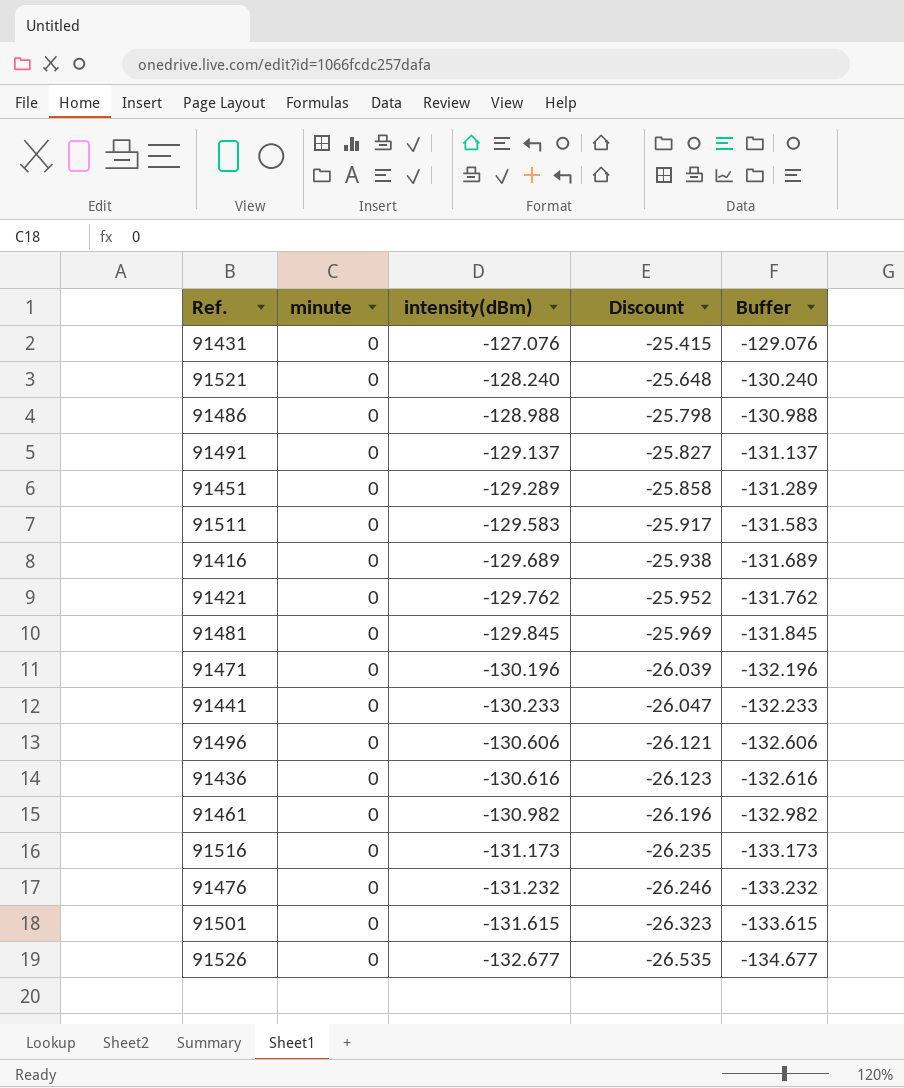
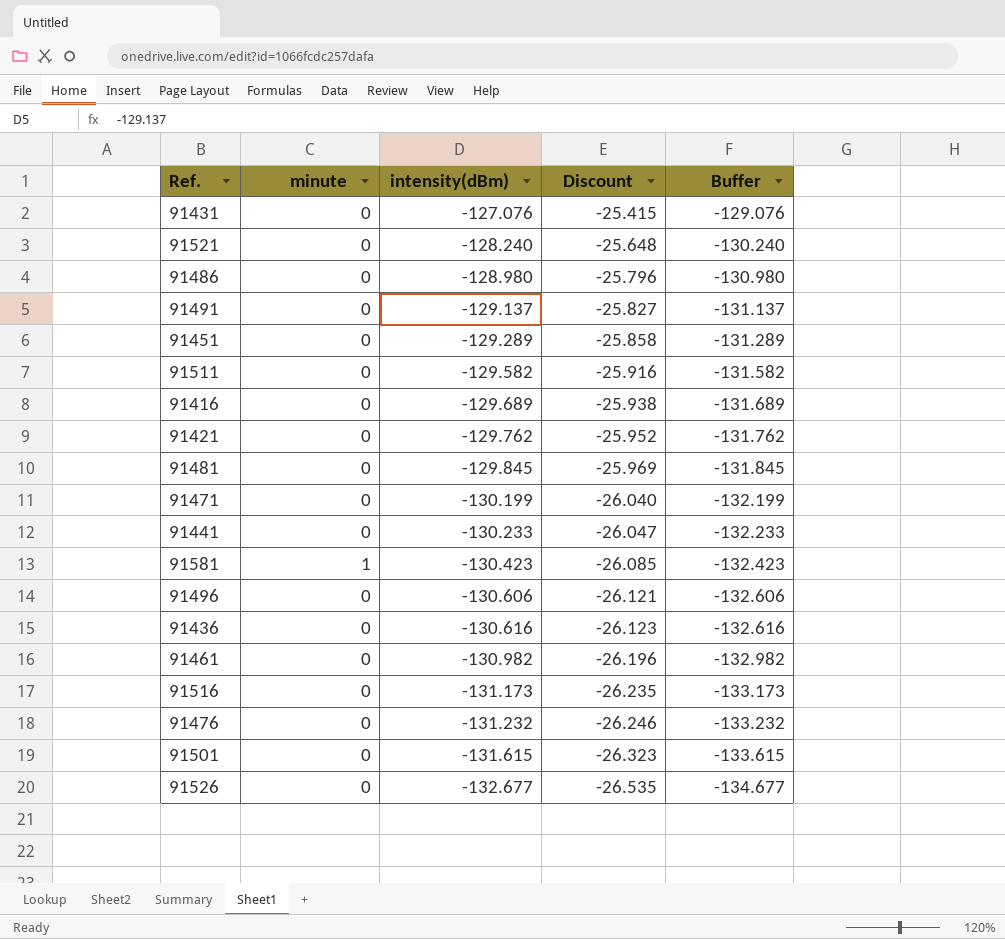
91486 | intensity(dBm): -128.988 -> -128.980
91486 | Discount: -25.798 -> -25.796
91486 | Buffer: -130.988 -> -130.980
91511 | intensity(dBm): -129.583 -> -129.582
91511 | Discount: -25.917 -> -25.916
91511 | Buffer: -131.583 -> -131.582
91471 | intensity(dBm): -130.196 -> -130.199
91471 | Discount: -26.039 -> -26.040
91471 | Buffer: -132.196 -> -132.199
row 91581: none -> 1 | -130.423 | -26.085 | -132.423

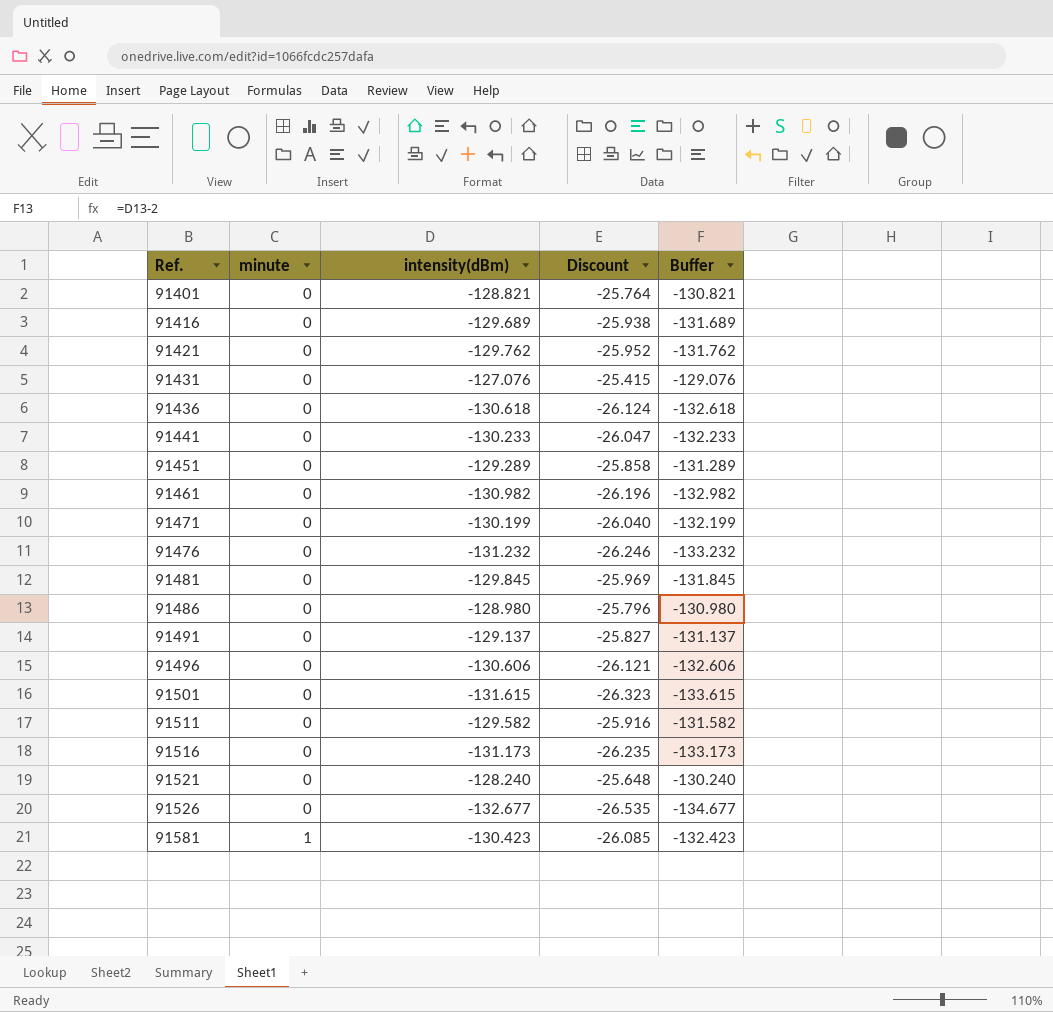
row order: intensity(dBm) descending -> Ref. ascending
row 91401: none -> 0 | -128.821 | -25.764 | -130.821
91436 | intensity(dBm): -130.616 -> -130.618
91436 | Discount: -26.123 -> -26.124
91436 | Buffer: -132.616 -> -132.618

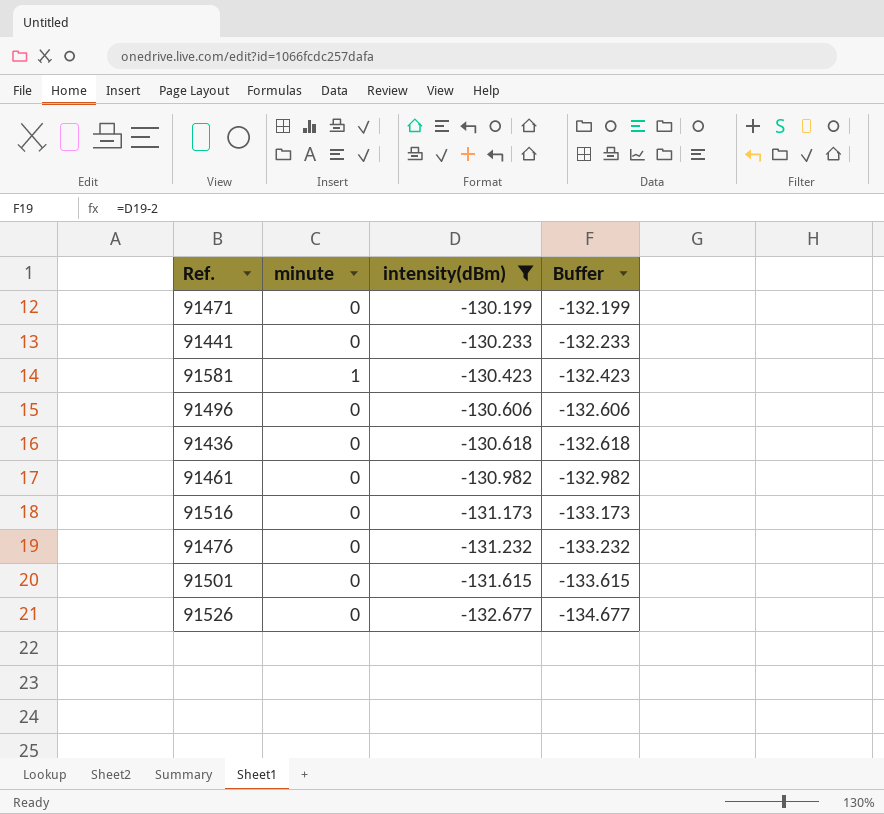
filter: none -> intensity(dBm) <= -130.199
row order: Ref. ascending -> intensity(dBm) descending
column Discount | formula: [intensity(dBm)] * 0.2 -> none

